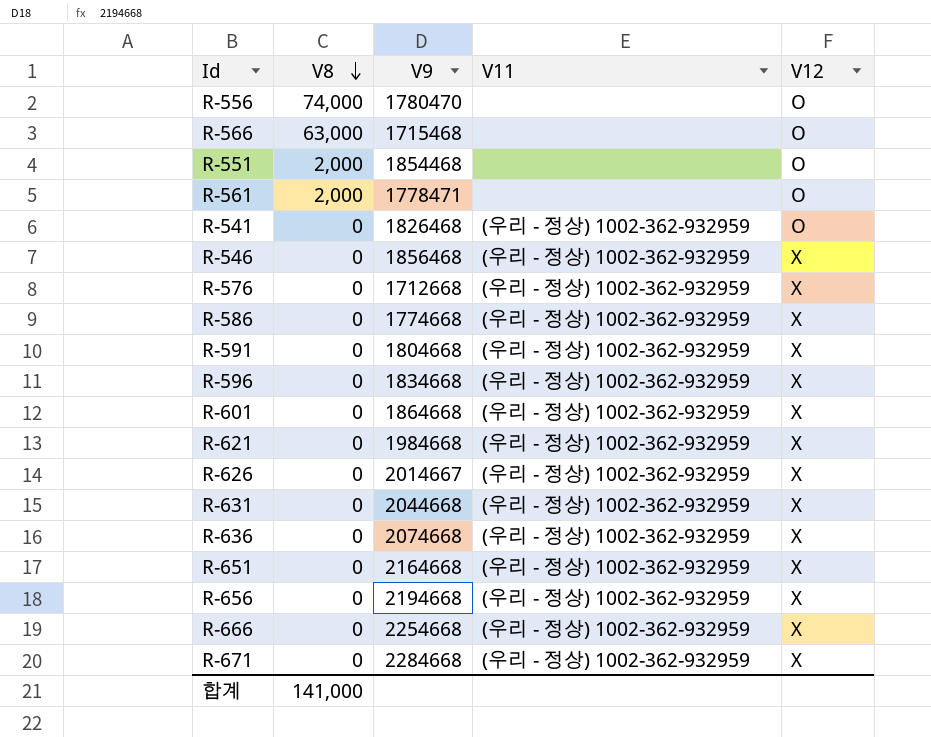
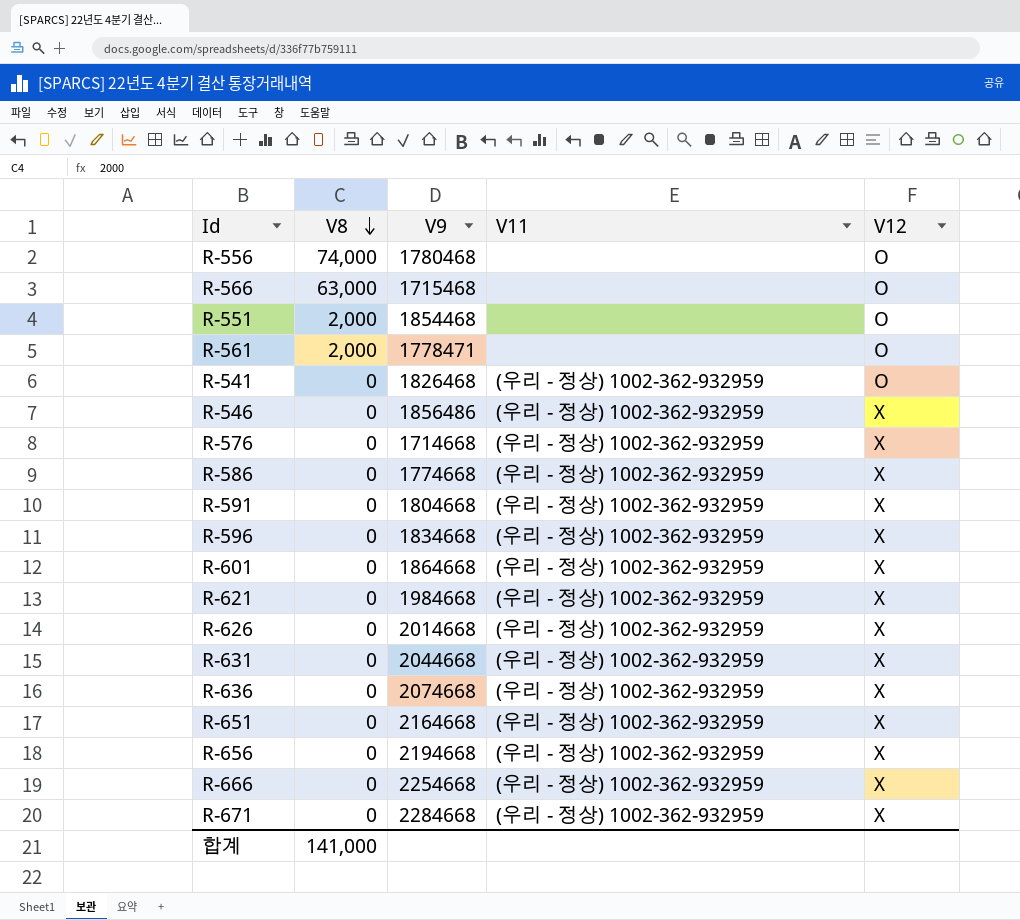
R-556 | V9: 1780470 -> 1780468
R-546 | V9: 1856468 -> 1856486
R-576 | V9: 1712668 -> 1714668
R-626 | V9: 2014667 -> 2014668

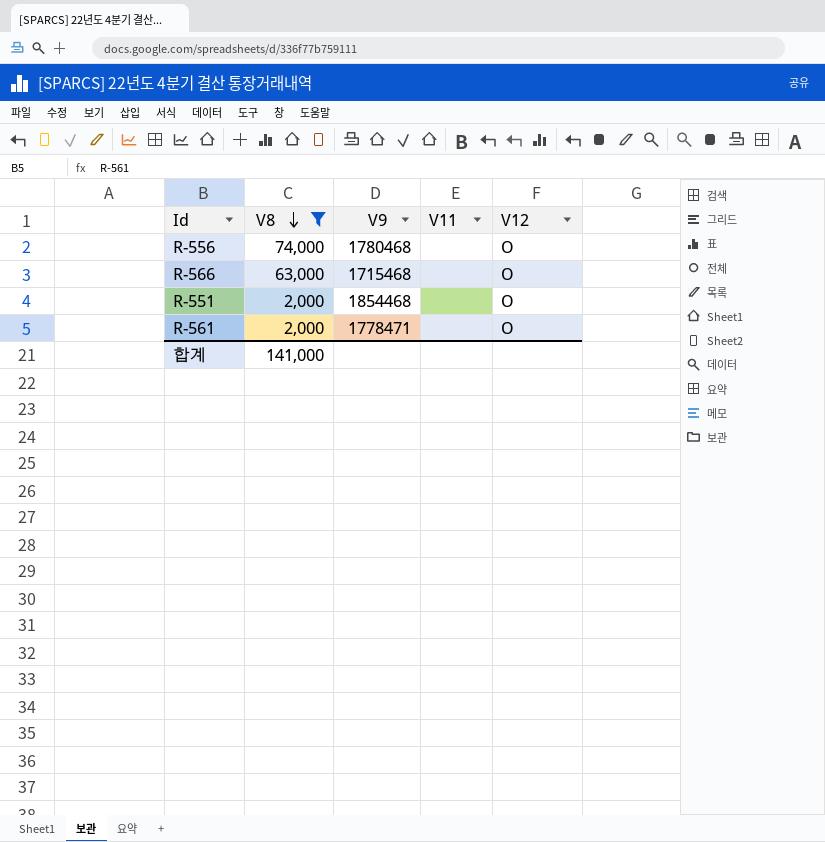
filter: none -> V8 != 0

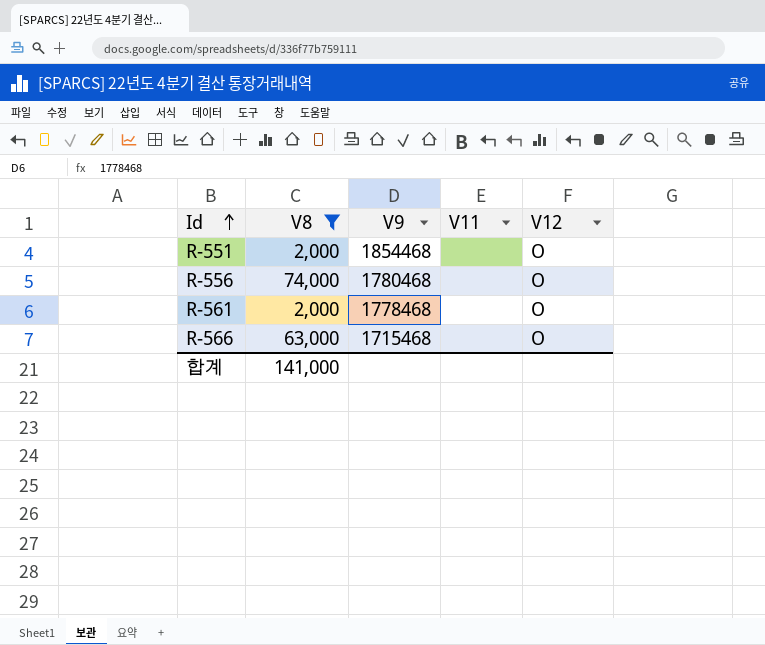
row order: V8 descending -> Id ascending
R-561 | V9: 1778471 -> 1778468

